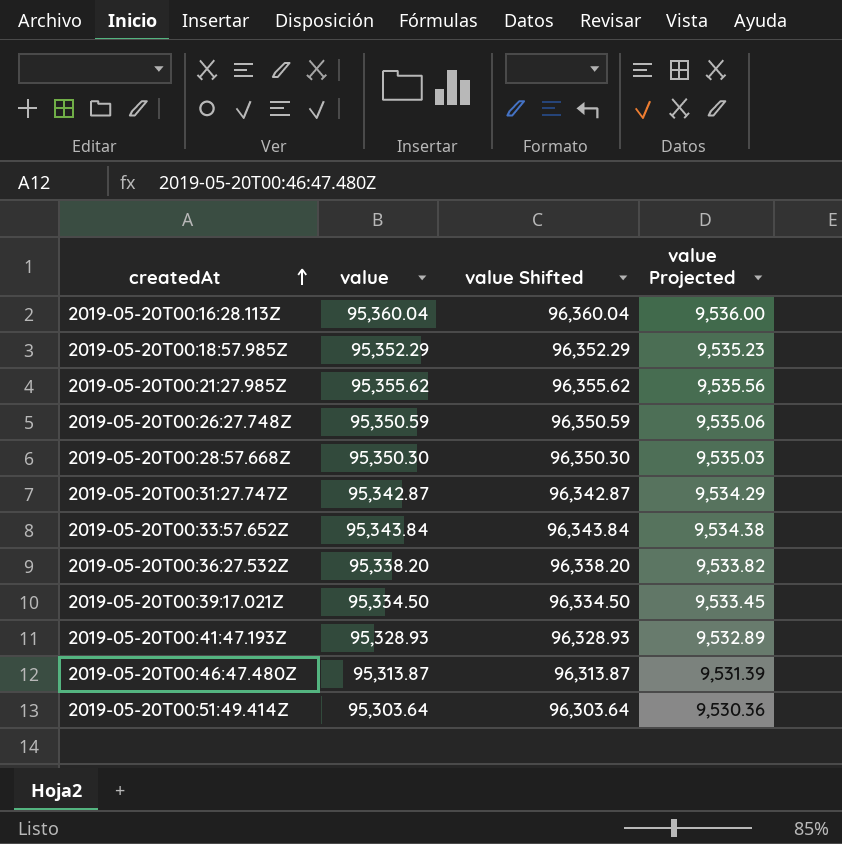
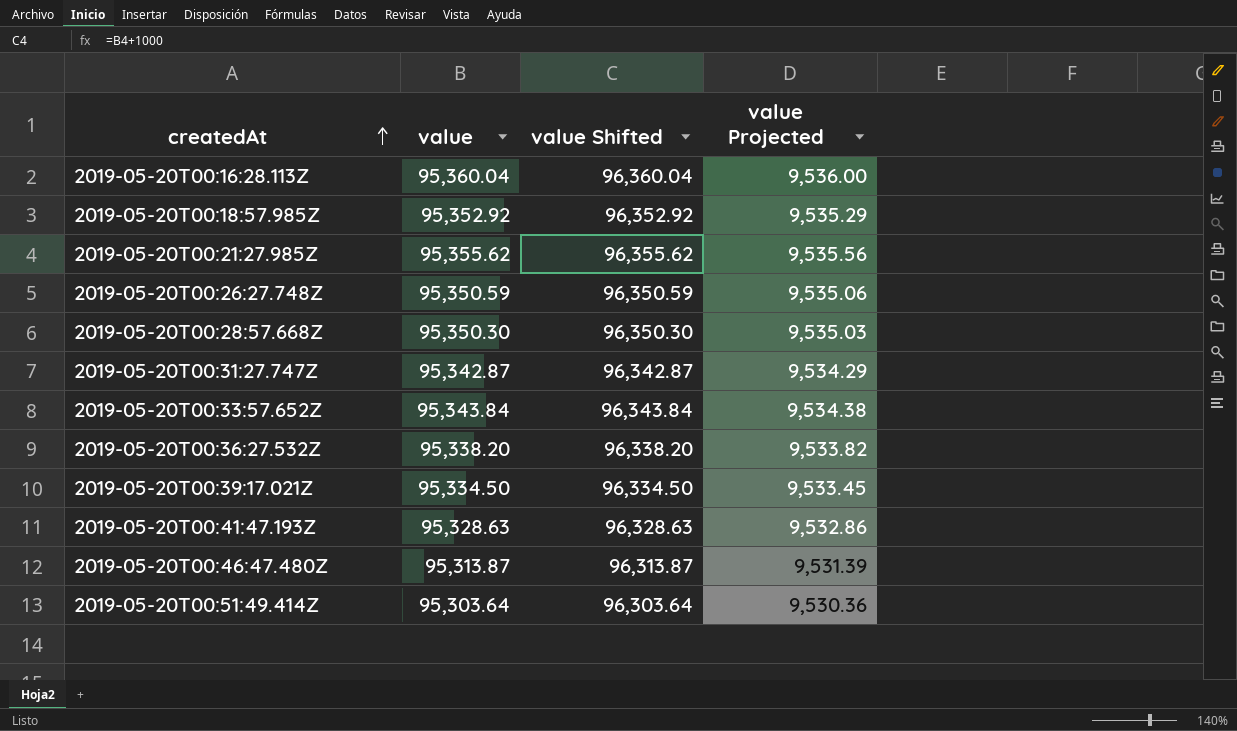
2019-05-20T00:18:57.985Z | value: 95,352.29 -> 95,352.92
2019-05-20T00:18:57.985Z | value Shifted: 96,352.29 -> 96,352.92
2019-05-20T00:18:57.985Z | value Projected: 9,535.23 -> 9,535.29
2019-05-20T00:41:47.193Z | value: 95,328.93 -> 95,328.63
2019-05-20T00:41:47.193Z | value Shifted: 96,328.93 -> 96,328.63
2019-05-20T00:41:47.193Z | value Projected: 9,532.89 -> 9,532.86

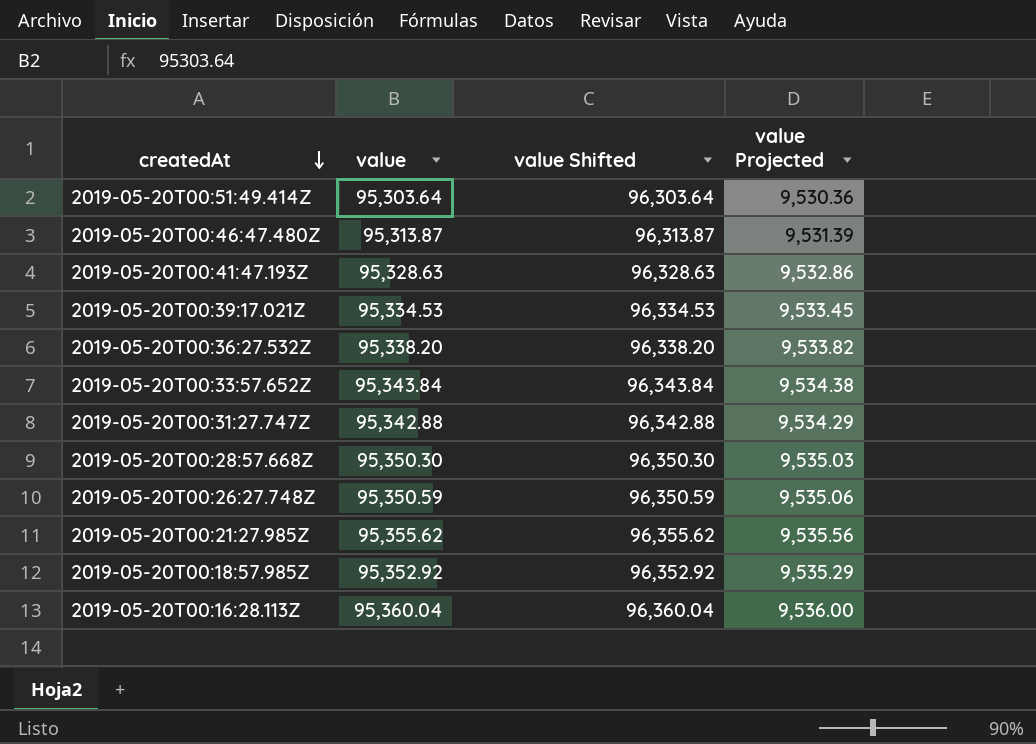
row order: createdAt ascending -> createdAt descending
2019-05-20T00:39:17.021Z | value: 95,334.50 -> 95,334.53
2019-05-20T00:39:17.021Z | value Shifted: 96,334.50 -> 96,334.53
2019-05-20T00:31:27.747Z | value: 95,342.87 -> 95,342.88
2019-05-20T00:31:27.747Z | value Shifted: 96,342.87 -> 96,342.88

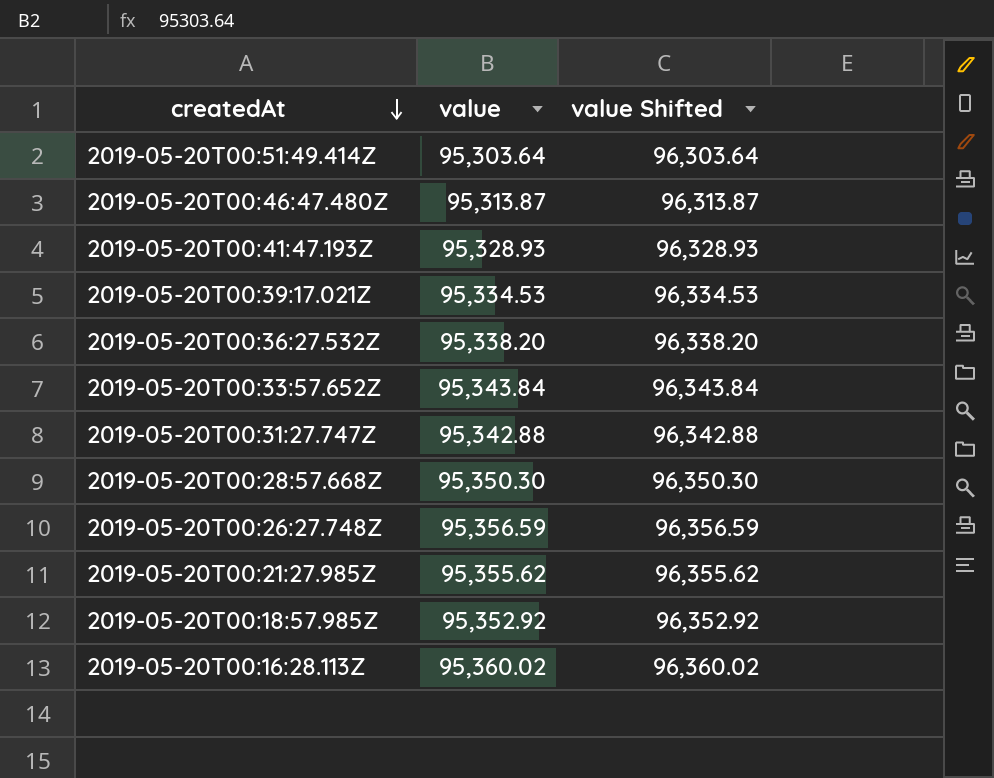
column value Projected | formula: [value] * 0.1 -> none
2019-05-20T00:41:47.193Z | value: 95,328.63 -> 95,328.93
2019-05-20T00:41:47.193Z | value Shifted: 96,328.63 -> 96,328.93
2019-05-20T00:26:27.748Z | value: 95,350.59 -> 95,356.59
2019-05-20T00:26:27.748Z | value Shifted: 96,350.59 -> 96,356.59
2019-05-20T00:16:28.113Z | value: 95,360.04 -> 95,360.02
2019-05-20T00:16:28.113Z | value Shifted: 96,360.04 -> 96,360.02

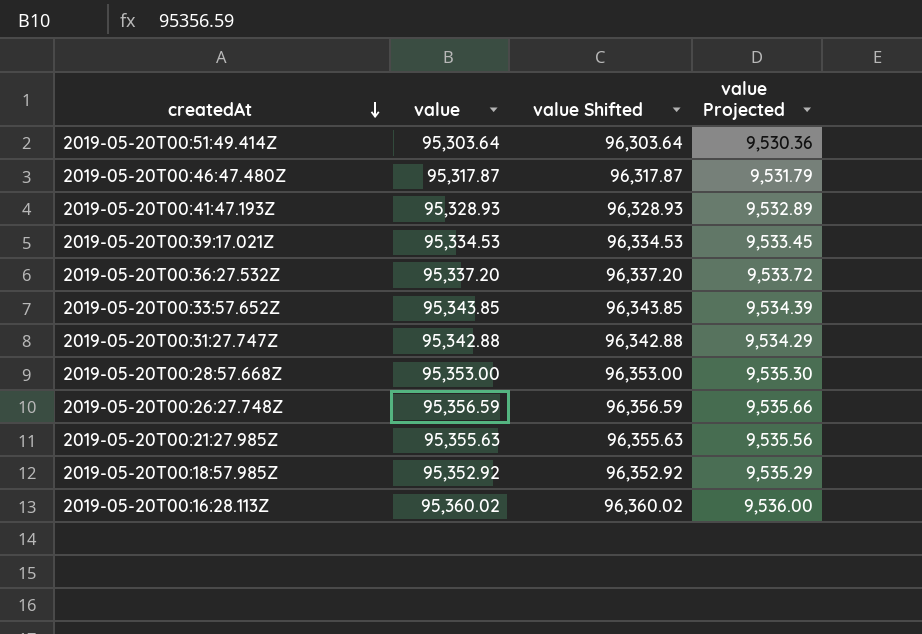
column value Projected | formula: none -> [value] * 0.1
2019-05-20T00:46:47.480Z | value: 95,313.87 -> 95,317.87
2019-05-20T00:46:47.480Z | value Shifted: 96,313.87 -> 96,317.87
2019-05-20T00:36:27.532Z | value: 95,338.20 -> 95,337.20
2019-05-20T00:36:27.532Z | value Shifted: 96,338.20 -> 96,337.20
2019-05-20T00:33:57.652Z | value: 95,343.84 -> 95,343.85
2019-05-20T00:33:57.652Z | value Shifted: 96,343.84 -> 96,343.85
2019-05-20T00:28:57.668Z | value: 95,350.30 -> 95,353.00
2019-05-20T00:28:57.668Z | value Shifted: 96,350.30 -> 96,353.00
2019-05-20T00:21:27.985Z | value: 95,355.62 -> 95,355.63
2019-05-20T00:21:27.985Z | value Shifted: 96,355.62 -> 96,355.63

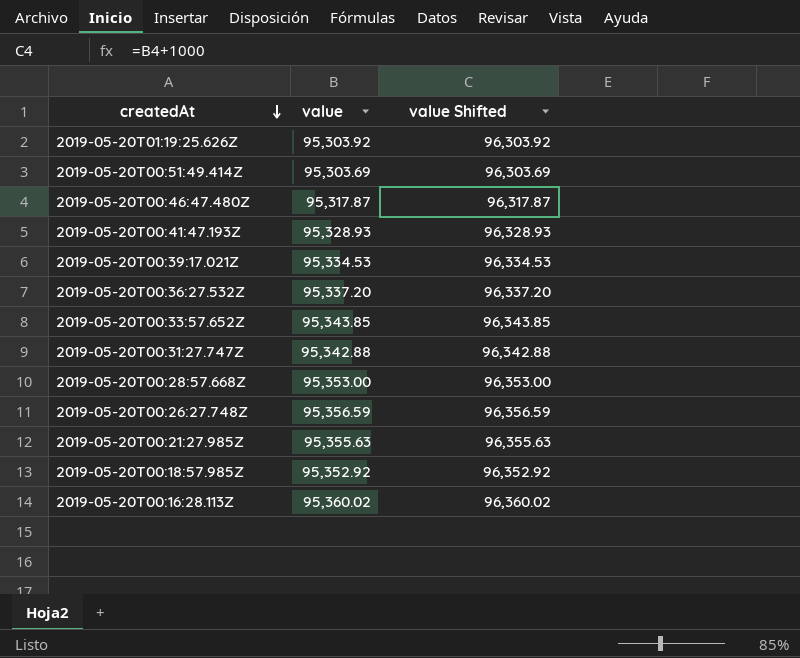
column value Projected | formula: [value] * 0.1 -> none
row 2019-05-20T01:19:25.626Z: none -> 95,303.92 | 96,303.92
2019-05-20T00:51:49.414Z | value: 95,303.64 -> 95,303.69
2019-05-20T00:51:49.414Z | value Shifted: 96,303.64 -> 96,303.69

